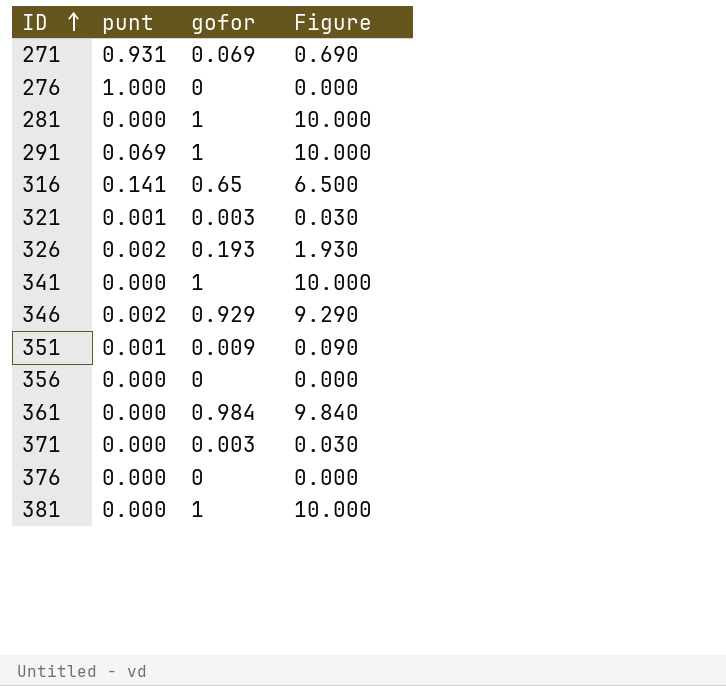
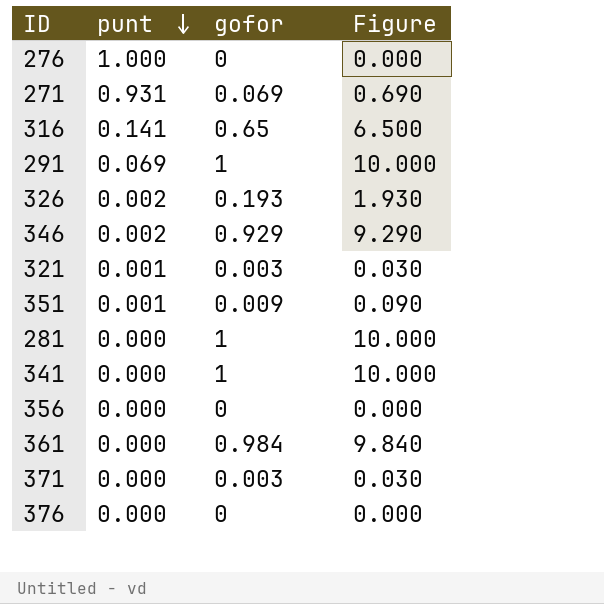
row order: ID ascending -> punt descending
row 381: 0.000 | 1 | 10.000 -> none

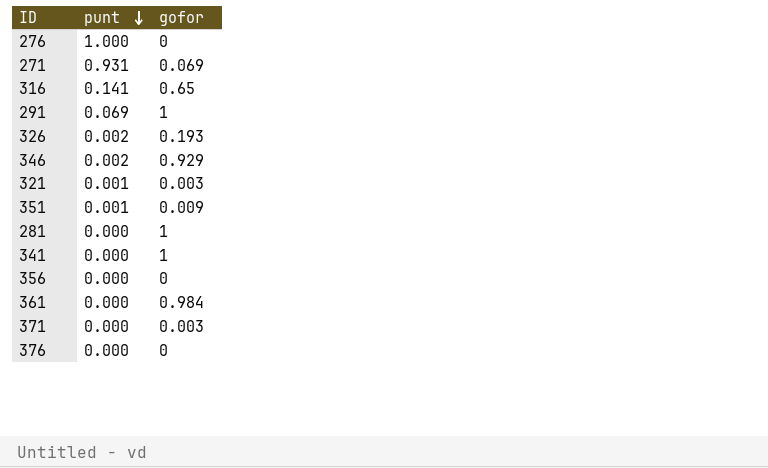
column Figure | formula: [gofor] * 10 -> none

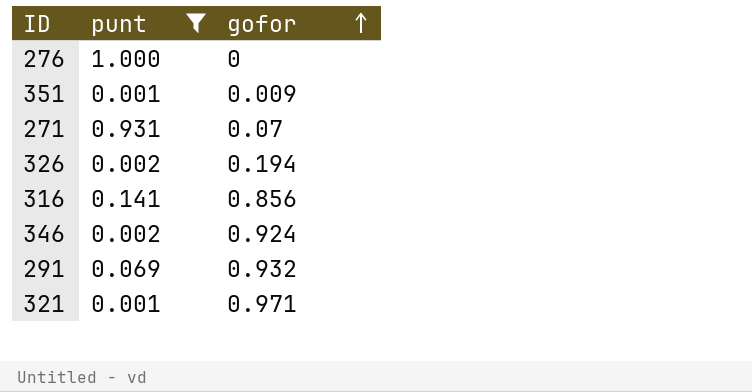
filter: none -> punt != 0.000
row order: punt descending -> gofor ascending
271 | gofor: 0.069 -> 0.07
326 | gofor: 0.193 -> 0.194
316 | gofor: 0.65 -> 0.856
346 | gofor: 0.929 -> 0.924
291 | gofor: 1 -> 0.932
321 | gofor: 0.003 -> 0.971

